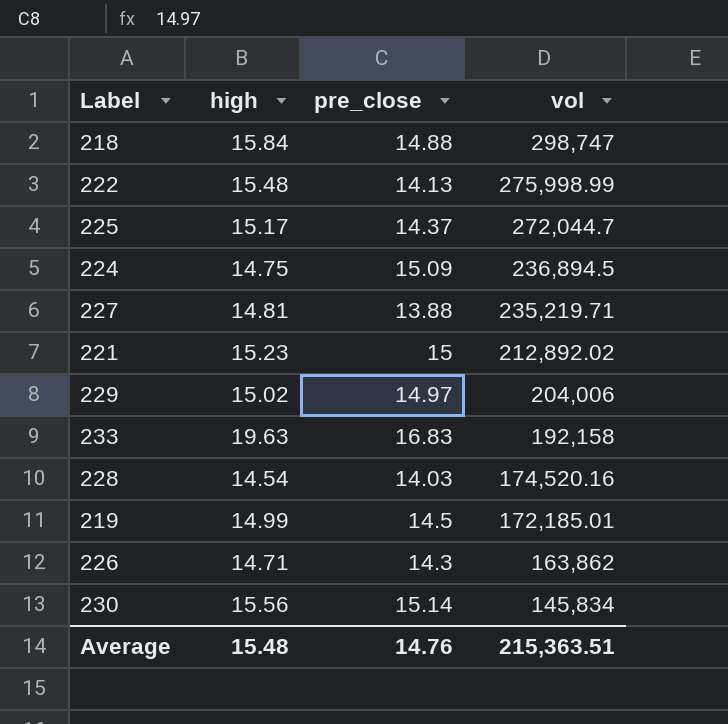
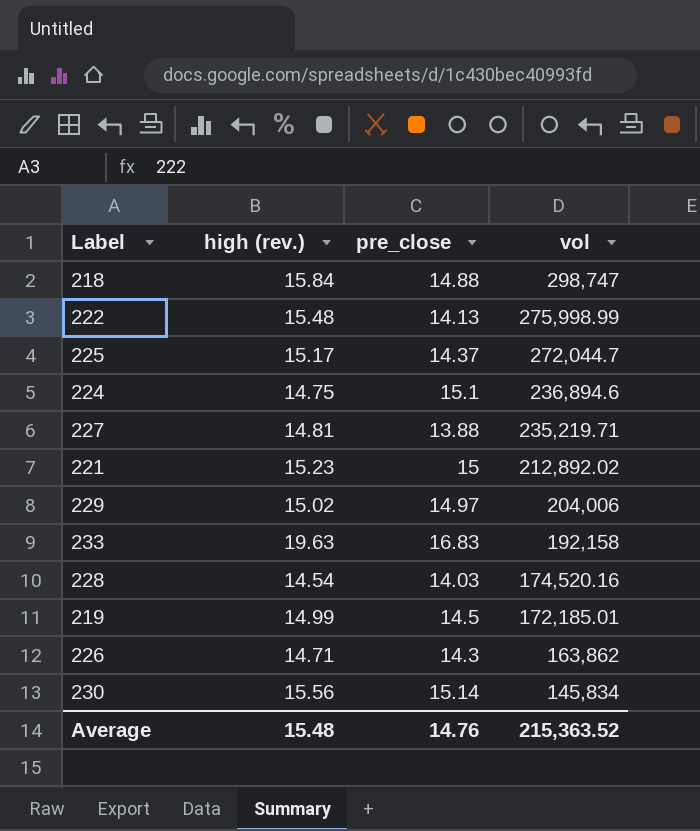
column name: high -> high (rev.)
224 | pre_close: 15.09 -> 15.1
224 | vol: 236,894.5 -> 236,894.6
Average | vol: 215,363.51 -> 215,363.52

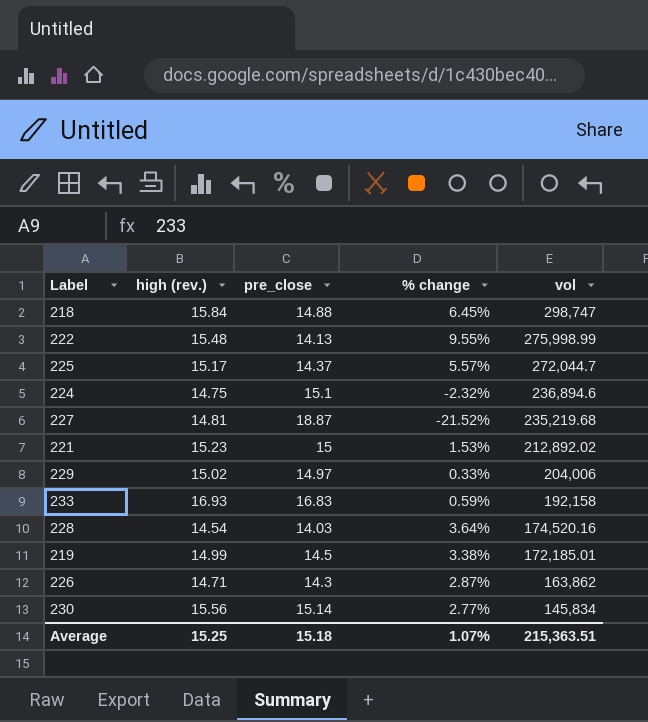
column % change | formula: none -> ([high (rev.)] - [pre_close]) / [pre_close]
227 | pre_close: 13.88 -> 18.87
227 | vol: 235,219.71 -> 235,219.68
233 | high (rev.): 19.63 -> 16.93
Average | high (rev.): 15.48 -> 15.25
Average | pre_close: 14.76 -> 15.18
Average | vol: 215,363.52 -> 215,363.51

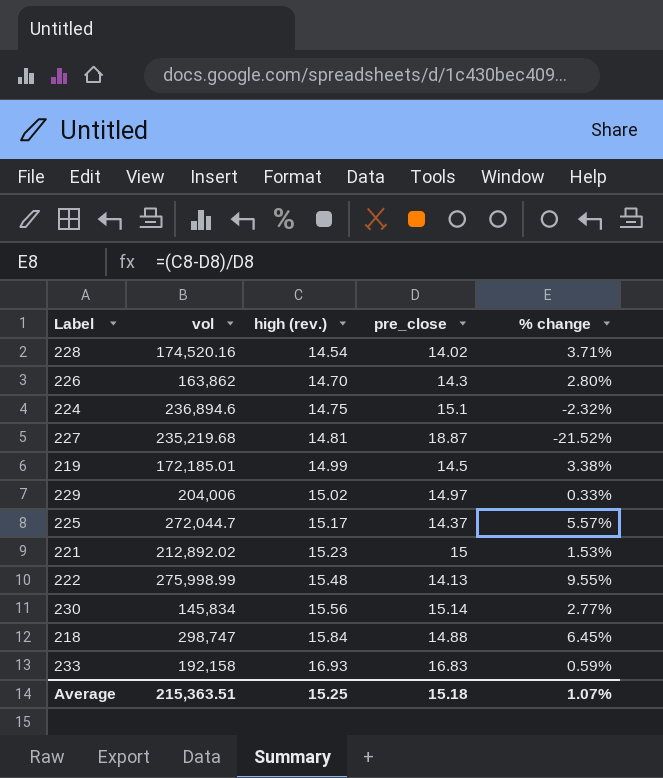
row order: vol descending -> high (rev.) ascending
column vol | position: 5 -> 2
228 | pre_close: 14.03 -> 14.02
228 | % change: 3.64% -> 3.71%
226 | high (rev.): 14.71 -> 14.70
226 | % change: 2.87% -> 2.80%

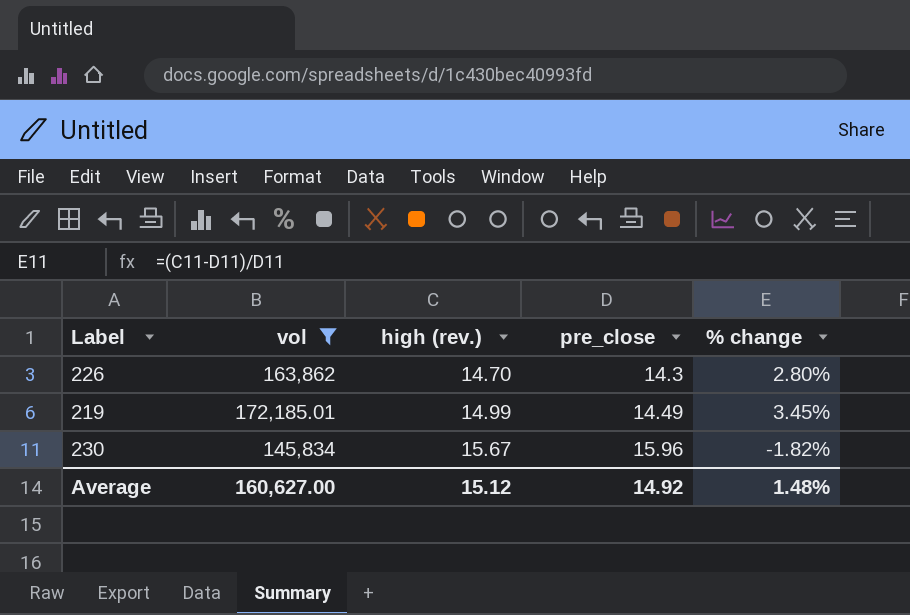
filter: none -> vol <= 172,185.01
219 | pre_close: 14.5 -> 14.49
219 | % change: 3.38% -> 3.45%
230 | high (rev.): 15.56 -> 15.67
230 | pre_close: 15.14 -> 15.96
230 | % change: 2.77% -> -1.82%
Average | vol: 215,363.51 -> 160,627.00
Average | high (rev.): 15.25 -> 15.12
Average | pre_close: 15.18 -> 14.92
Average | % change: 1.07% -> 1.48%

